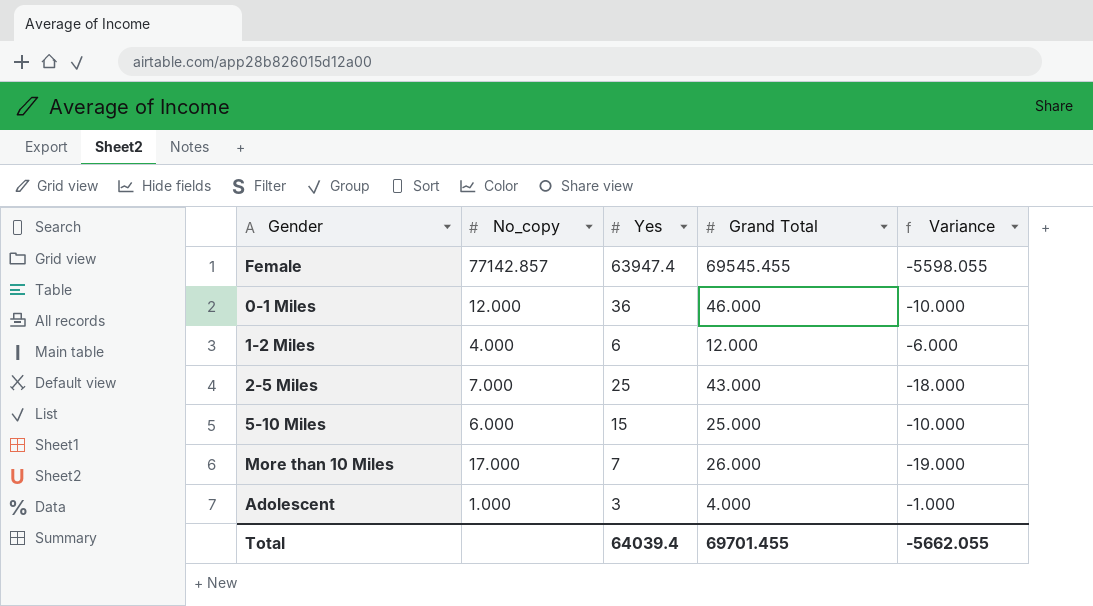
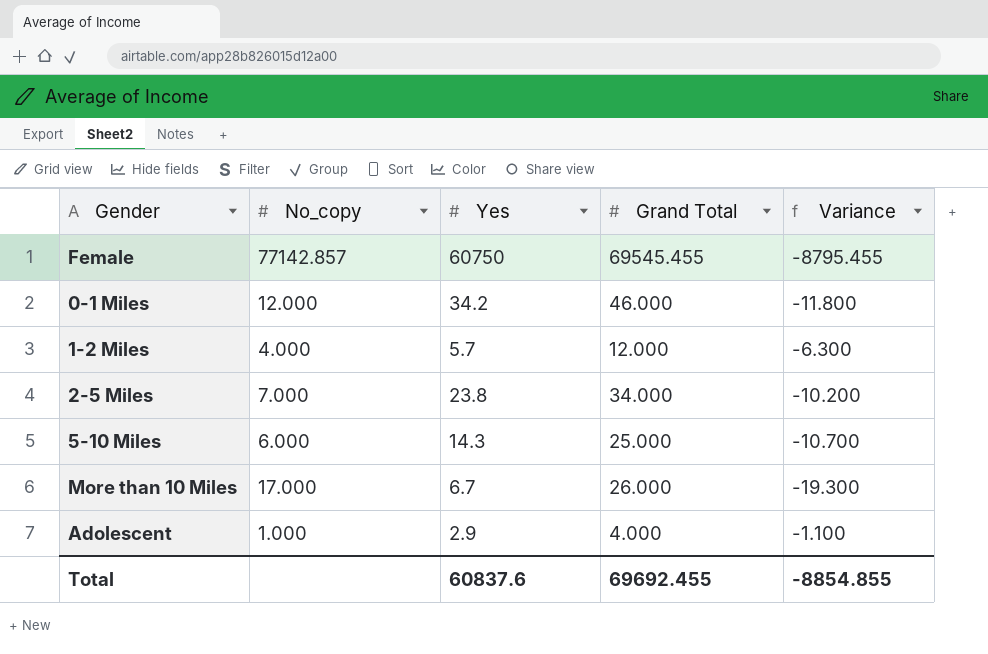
Female | Yes: 63947.4 -> 60750
Female | Variance: -5598.055 -> -8795.455
0-1 Miles | Yes: 36 -> 34.2
0-1 Miles | Variance: -10.000 -> -11.800
1-2 Miles | Yes: 6 -> 5.7
1-2 Miles | Variance: -6.000 -> -6.300
2-5 Miles | Yes: 25 -> 23.8
2-5 Miles | Grand Total: 43.000 -> 34.000
2-5 Miles | Variance: -18.000 -> -10.200
5-10 Miles | Yes: 15 -> 14.3
5-10 Miles | Variance: -10.000 -> -10.700
More than 10 Miles | Yes: 7 -> 6.7
More than 10 Miles | Variance: -19.000 -> -19.300
Adolescent | Yes: 3 -> 2.9
Adolescent | Variance: -1.000 -> -1.100
Total | Yes: 64039.4 -> 60837.6
Total | Grand Total: 69701.455 -> 69692.455
Total | Variance: -5662.055 -> -8854.855

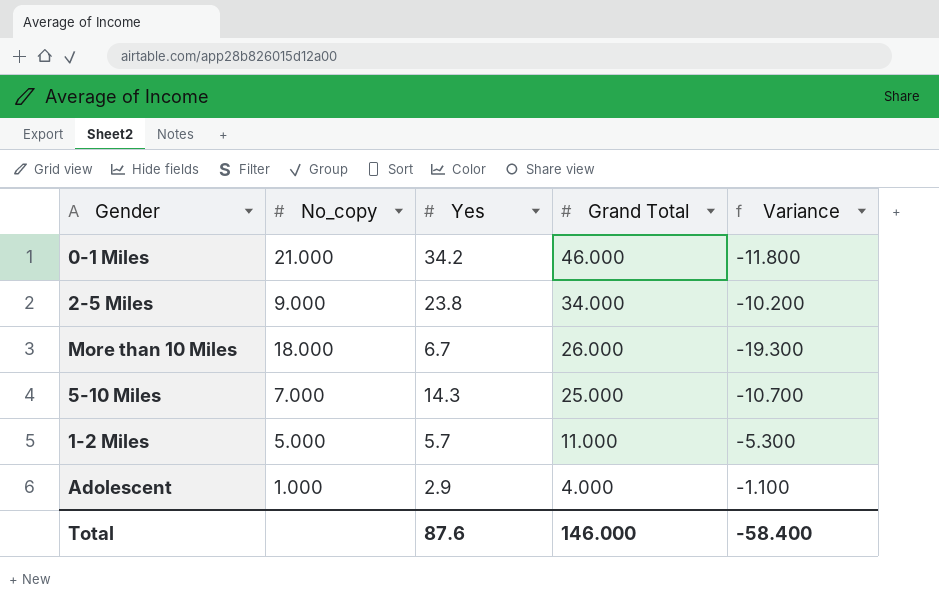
row order: none -> Grand Total descending
row Female: 77142.857 | 60750 | 69545.455 | -8795.455 -> none
0-1 Miles | No_copy: 12.000 -> 21.000
2-5 Miles | No_copy: 7.000 -> 9.000
More than 10 Miles | No_copy: 17.000 -> 18.000
5-10 Miles | No_copy: 6.000 -> 7.000
1-2 Miles | No_copy: 4.000 -> 5.000
1-2 Miles | Grand Total: 12.000 -> 11.000
1-2 Miles | Variance: -6.300 -> -5.300
Total | Yes: 60837.6 -> 87.6
Total | Grand Total: 69692.455 -> 146.000
Total | Variance: -8854.855 -> -58.400

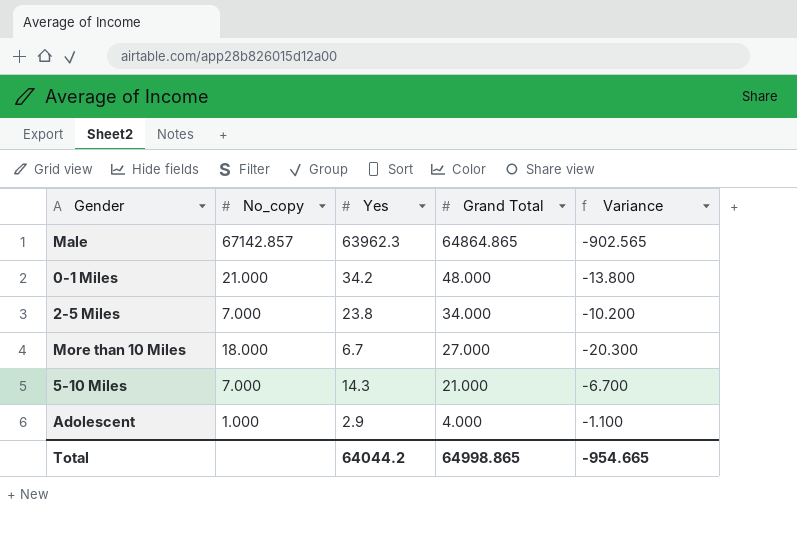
row 1-2 Miles: 5.000 | 5.7 | 11.000 | -5.300 -> none
row Male: none -> 67142.857 | 63962.3 | 64864.865 | -902.565
0-1 Miles | Grand Total: 46.000 -> 48.000
0-1 Miles | Variance: -11.800 -> -13.800
2-5 Miles | No_copy: 9.000 -> 7.000
More than 10 Miles | Grand Total: 26.000 -> 27.000
More than 10 Miles | Variance: -19.300 -> -20.300
5-10 Miles | Grand Total: 25.000 -> 21.000
5-10 Miles | Variance: -10.700 -> -6.700
Total | Yes: 87.6 -> 64044.2
Total | Grand Total: 146.000 -> 64998.865
Total | Variance: -58.400 -> -954.665

